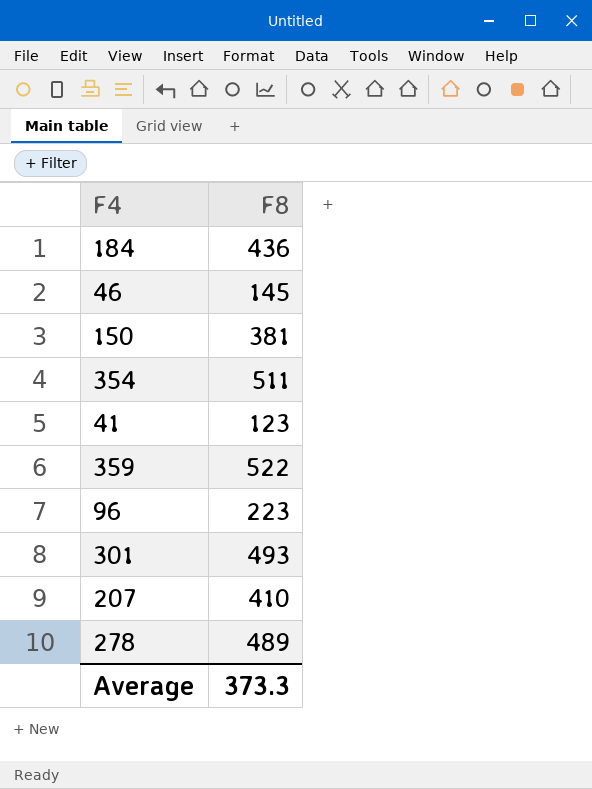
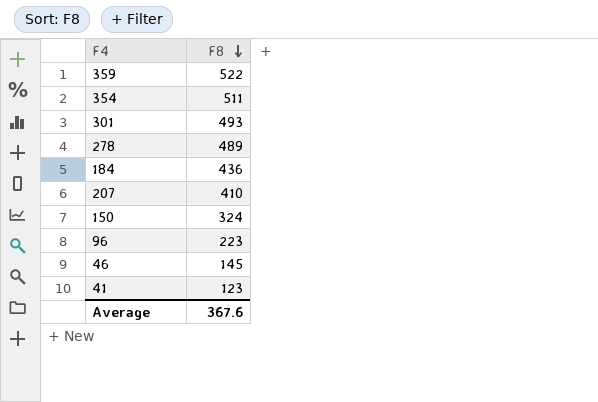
row order: none -> F8 descending
150 | F8: 381 -> 324
Average | F8: 373.3 -> 367.6

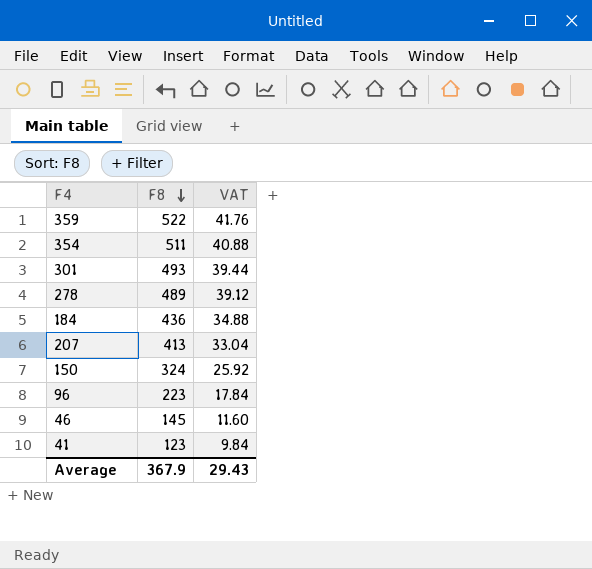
column VAT | formula: none -> [F8] * 0.08
207 | F8: 410 -> 413
Average | F8: 367.6 -> 367.9

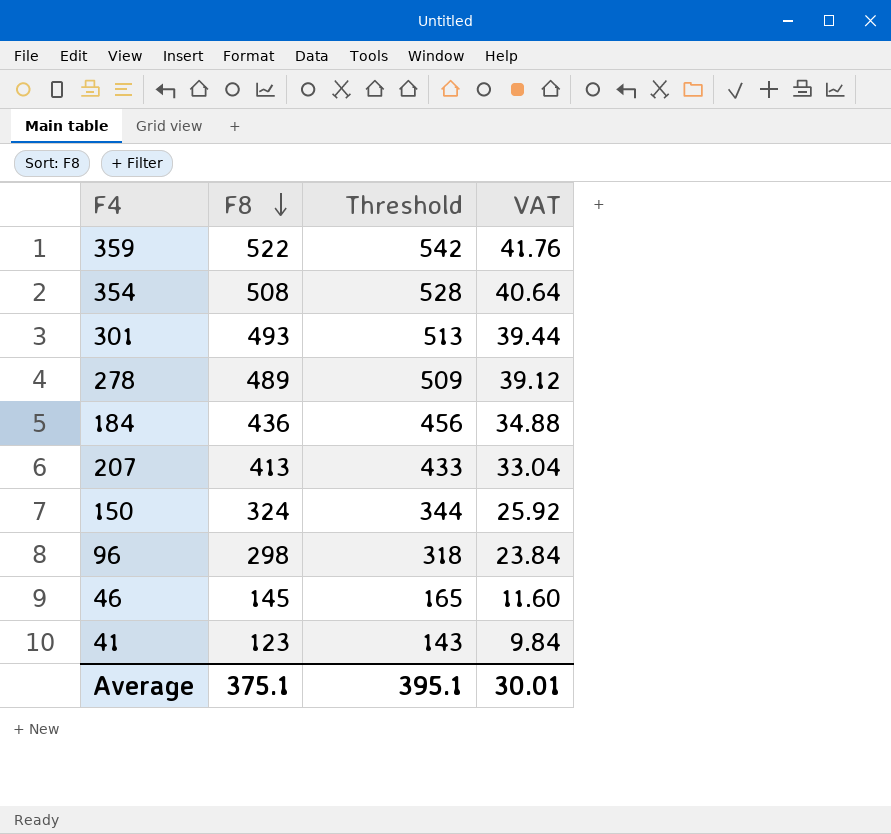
column Threshold | formula: none -> [F8] + 20
354 | F8: 511 -> 508
354 | VAT: 40.88 -> 40.64
96 | F8: 223 -> 298
96 | VAT: 17.84 -> 23.84
Average | F8: 367.9 -> 375.1
Average | VAT: 29.43 -> 30.01

